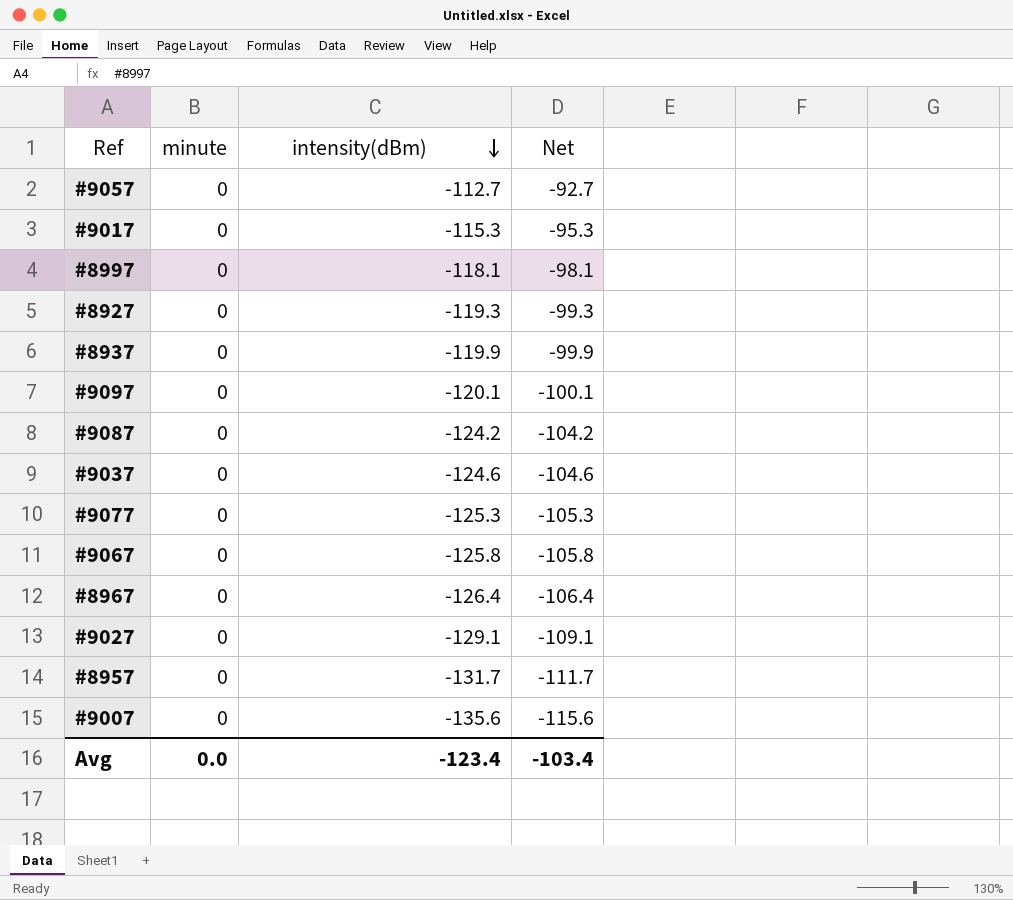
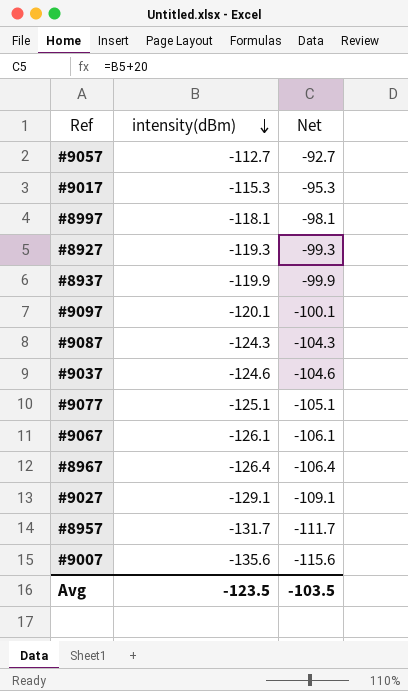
column minute | position: 2 -> none
#9087 | intensity(dBm): -124.2 -> -124.3
#9087 | Net: -104.2 -> -104.3
#9077 | intensity(dBm): -125.3 -> -125.1
#9077 | Net: -105.3 -> -105.1
#9067 | intensity(dBm): -125.8 -> -126.1
#9067 | Net: -105.8 -> -106.1
Avg | intensity(dBm): -123.4 -> -123.5
Avg | Net: -103.4 -> -103.5

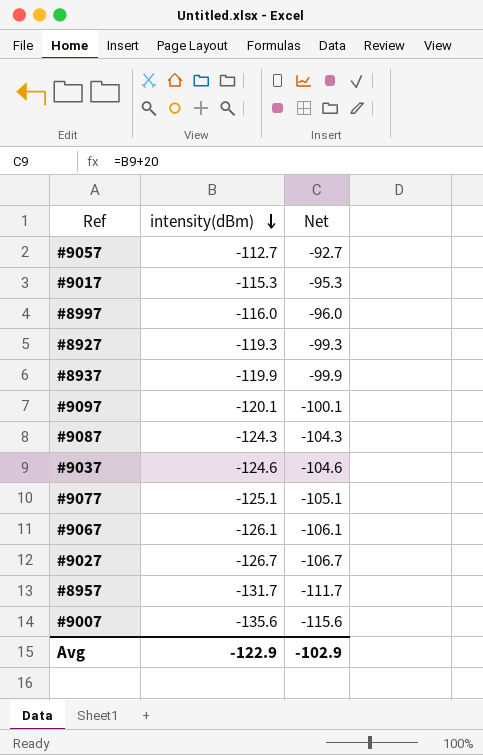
row #8967: -126.4 | -106.4 -> none
#8997 | intensity(dBm): -118.1 -> -116.0
#8997 | Net: -98.1 -> -96.0
#9027 | intensity(dBm): -129.1 -> -126.7
#9027 | Net: -109.1 -> -106.7
Avg | intensity(dBm): -123.5 -> -122.9
Avg | Net: -103.5 -> -102.9

